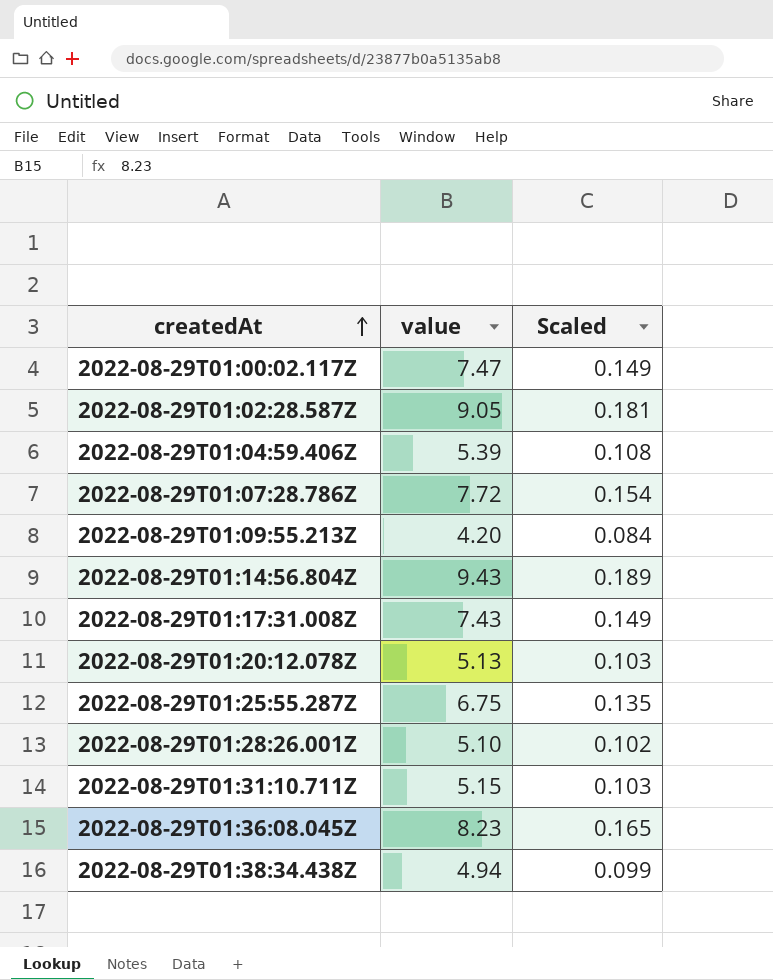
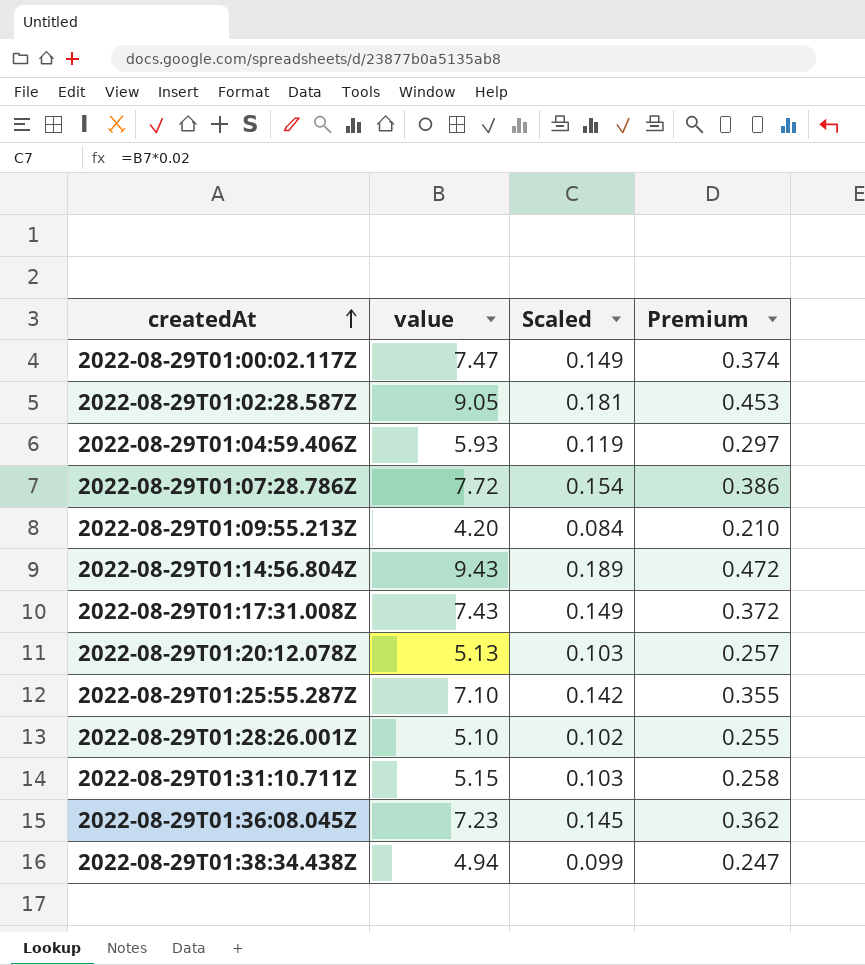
column Premium | formula: none -> [value] * 0.05
2022-08-29T01:04:59.406Z | value: 5.39 -> 5.93
2022-08-29T01:04:59.406Z | Scaled: 0.108 -> 0.119
2022-08-29T01:25:55.287Z | value: 6.75 -> 7.10
2022-08-29T01:25:55.287Z | Scaled: 0.135 -> 0.142
2022-08-29T01:36:08.045Z | value: 8.23 -> 7.23
2022-08-29T01:36:08.045Z | Scaled: 0.165 -> 0.145

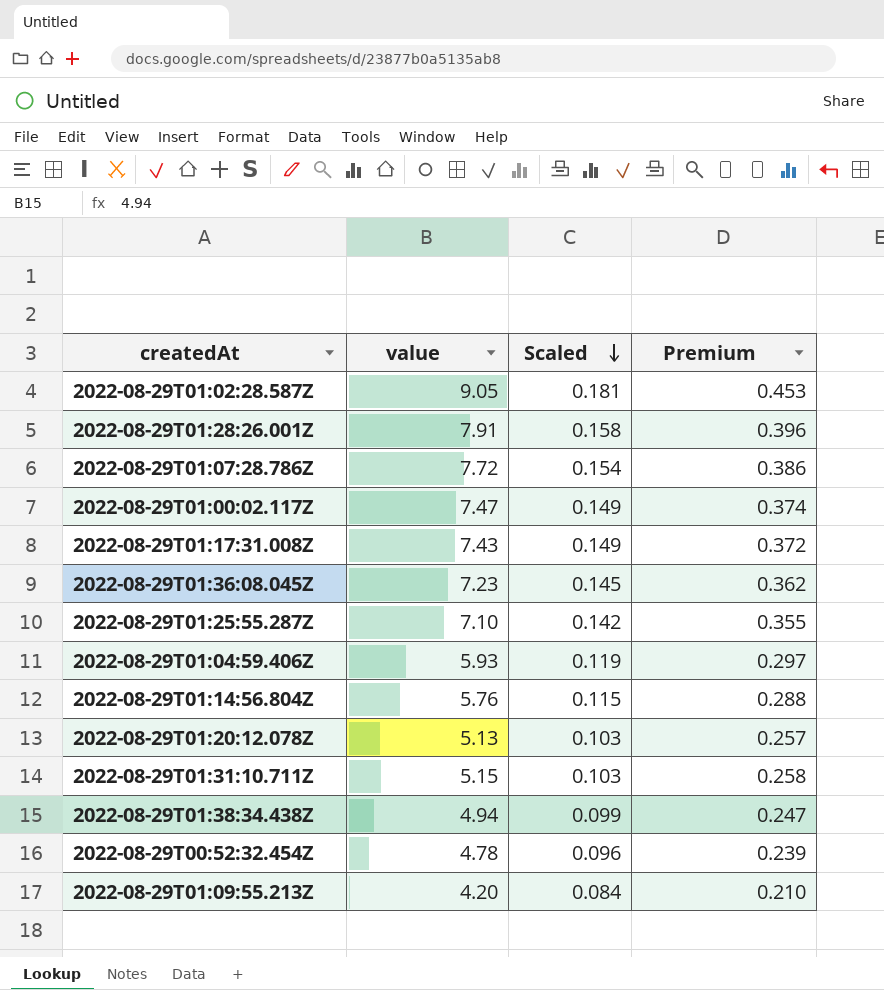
row order: createdAt ascending -> Scaled descending
2022-08-29T01:28:26.001Z | value: 5.10 -> 7.91
2022-08-29T01:28:26.001Z | Scaled: 0.102 -> 0.158
2022-08-29T01:28:26.001Z | Premium: 0.255 -> 0.396
2022-08-29T01:14:56.804Z | value: 9.43 -> 5.76
2022-08-29T01:14:56.804Z | Scaled: 0.189 -> 0.115
2022-08-29T01:14:56.804Z | Premium: 0.472 -> 0.288
row 2022-08-29T00:52:32.454Z: none -> 4.78 | 0.096 | 0.239

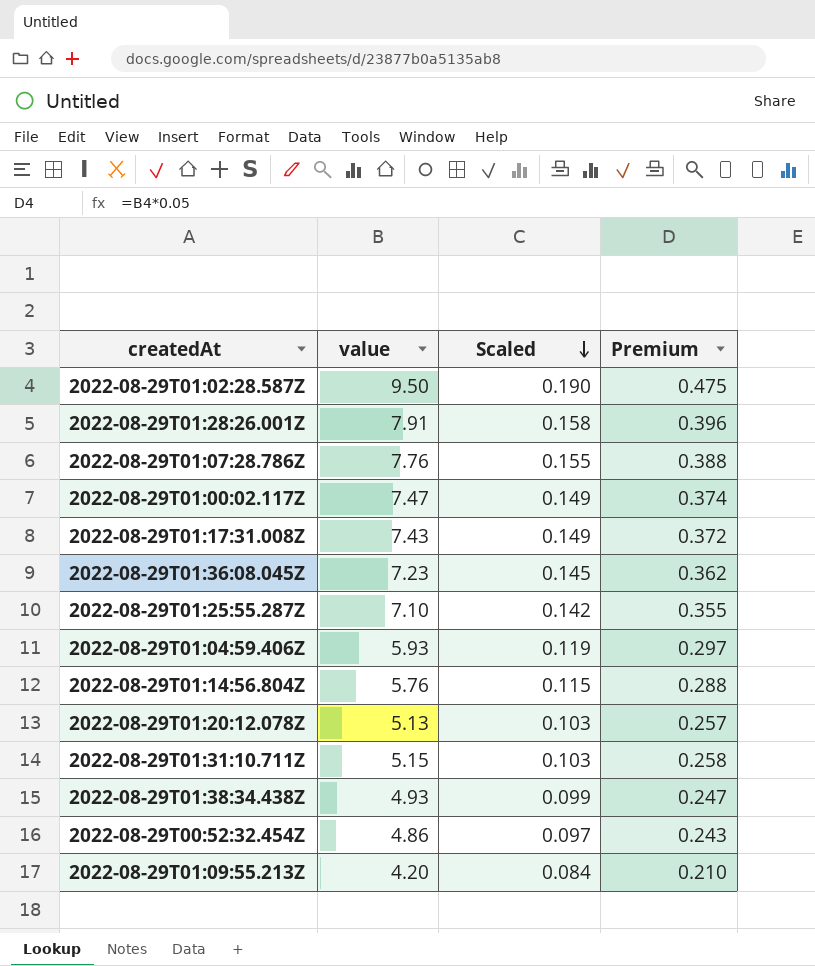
2022-08-29T01:02:28.587Z | value: 9.05 -> 9.50
2022-08-29T01:02:28.587Z | Scaled: 0.181 -> 0.190
2022-08-29T01:02:28.587Z | Premium: 0.453 -> 0.475
2022-08-29T01:07:28.786Z | value: 7.72 -> 7.76
2022-08-29T01:07:28.786Z | Scaled: 0.154 -> 0.155
2022-08-29T01:07:28.786Z | Premium: 0.386 -> 0.388
2022-08-29T01:38:34.438Z | value: 4.94 -> 4.93
2022-08-29T00:52:32.454Z | value: 4.78 -> 4.86
2022-08-29T00:52:32.454Z | Scaled: 0.096 -> 0.097
2022-08-29T00:52:32.454Z | Premium: 0.239 -> 0.243

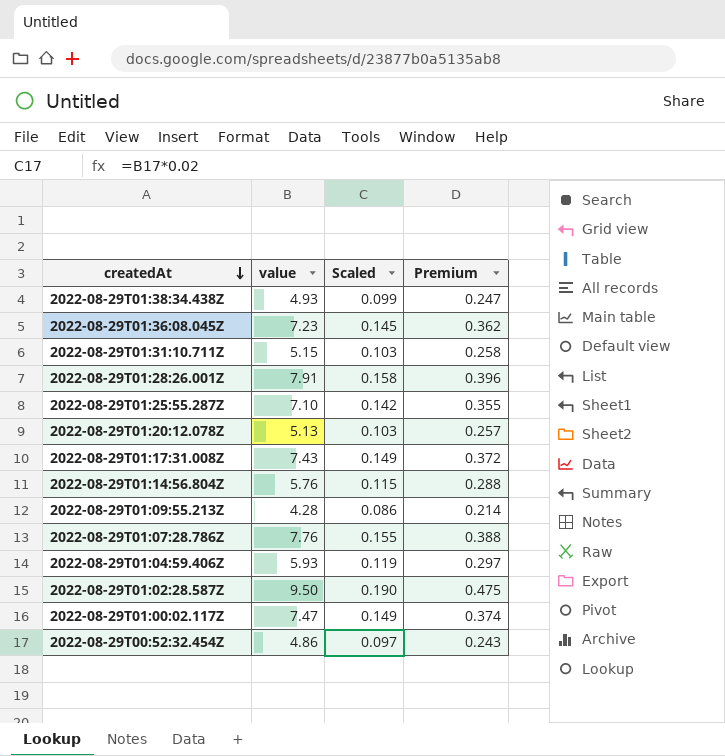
row order: Scaled descending -> createdAt descending
2022-08-29T01:09:55.213Z | value: 4.20 -> 4.28
2022-08-29T01:09:55.213Z | Scaled: 0.084 -> 0.086
2022-08-29T01:09:55.213Z | Premium: 0.210 -> 0.214

